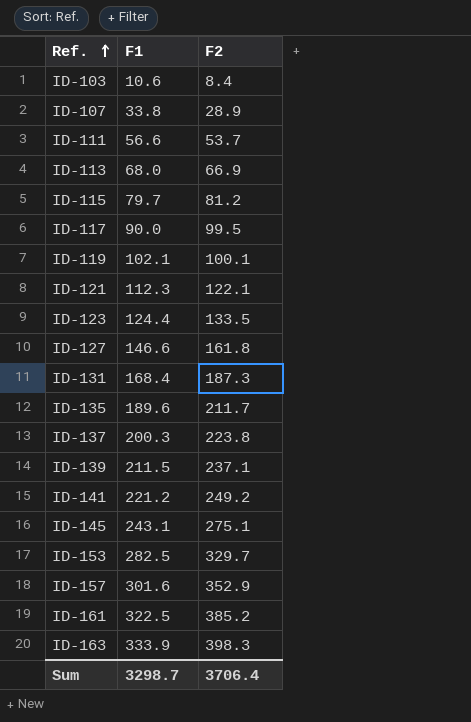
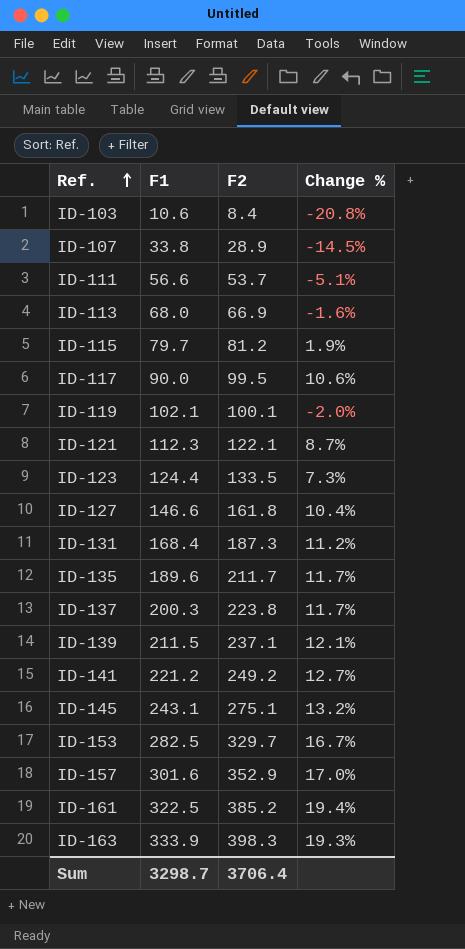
column Change % | formula: none -> ([F2] - [F1]) / [F1]

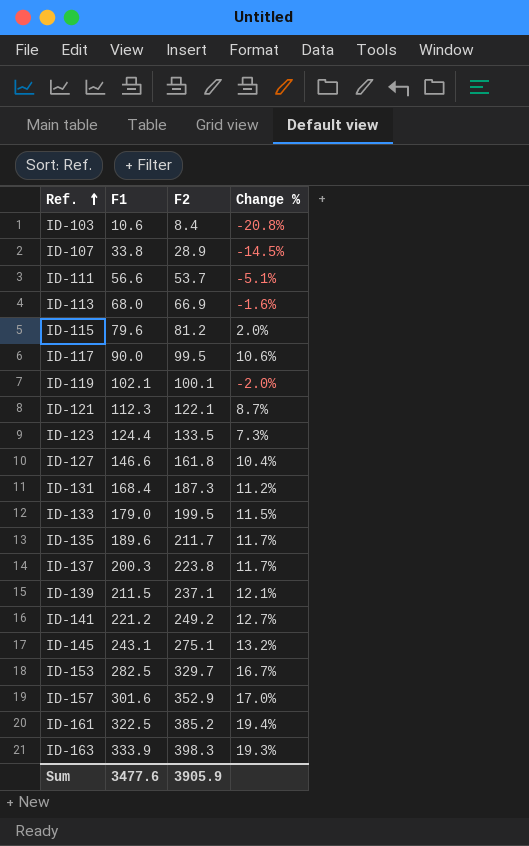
ID-115 | F1: 79.7 -> 79.6
ID-115 | Change %: 1.9% -> 2.0%
row ID-133: none -> 179.0 | 199.5 | 11.5%
Sum | F1: 3298.7 -> 3477.6
Sum | F2: 3706.4 -> 3905.9

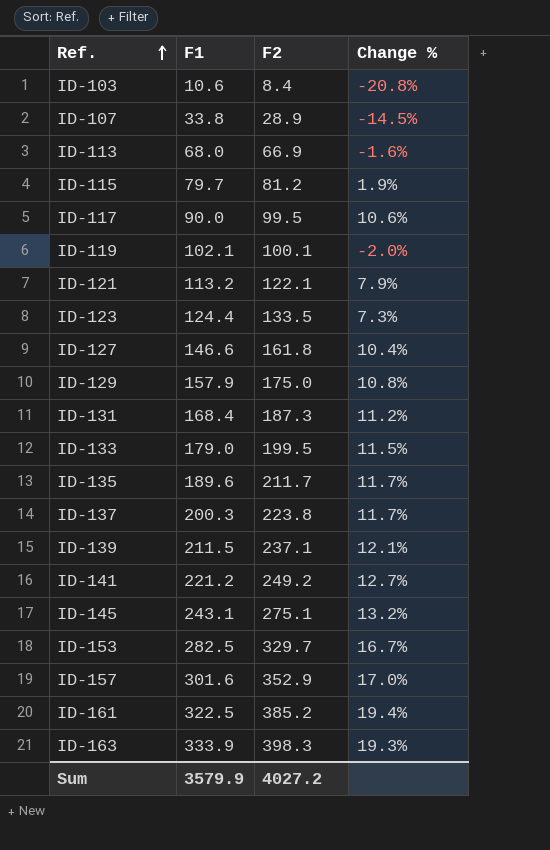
row ID-111: 56.6 | 53.7 | -5.1% -> none
ID-115 | F1: 79.6 -> 79.7
ID-115 | Change %: 2.0% -> 1.9%
ID-121 | F1: 112.3 -> 113.2
ID-121 | Change %: 8.7% -> 7.9%
row ID-129: none -> 157.9 | 175.0 | 10.8%
Sum | F1: 3477.6 -> 3579.9
Sum | F2: 3905.9 -> 4027.2

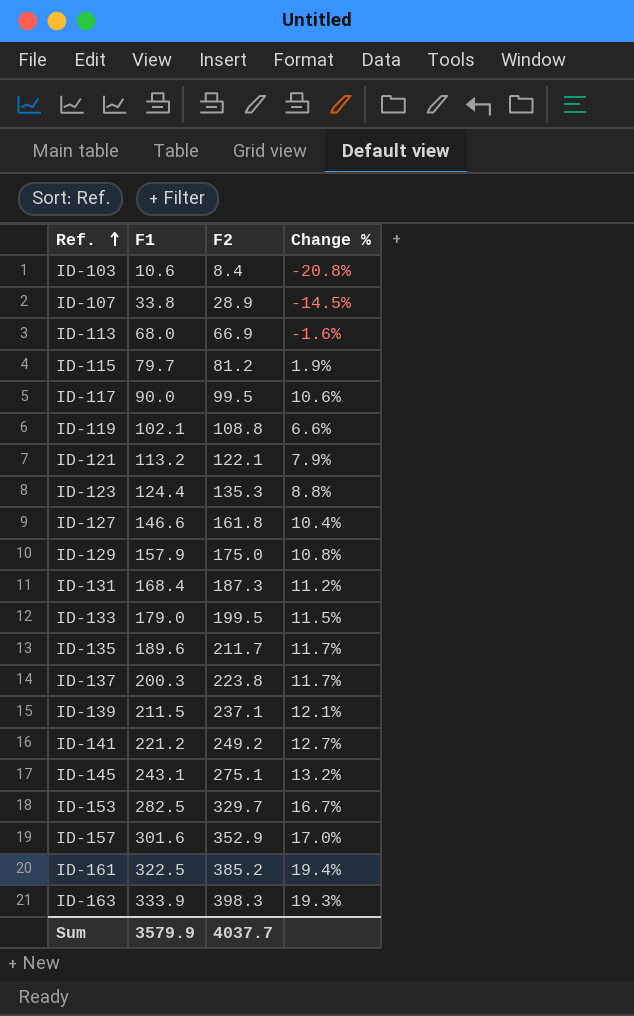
ID-119 | F2: 100.1 -> 108.8
ID-119 | Change %: -2.0% -> 6.6%
ID-123 | F2: 133.5 -> 135.3
ID-123 | Change %: 7.3% -> 8.8%
Sum | F2: 4027.2 -> 4037.7

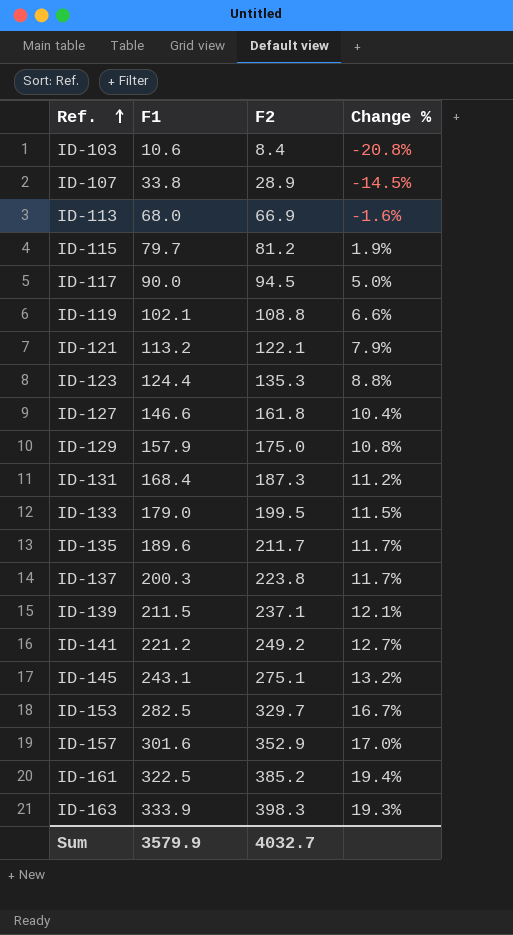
ID-117 | F2: 99.5 -> 94.5
ID-117 | Change %: 10.6% -> 5.0%
Sum | F2: 4037.7 -> 4032.7

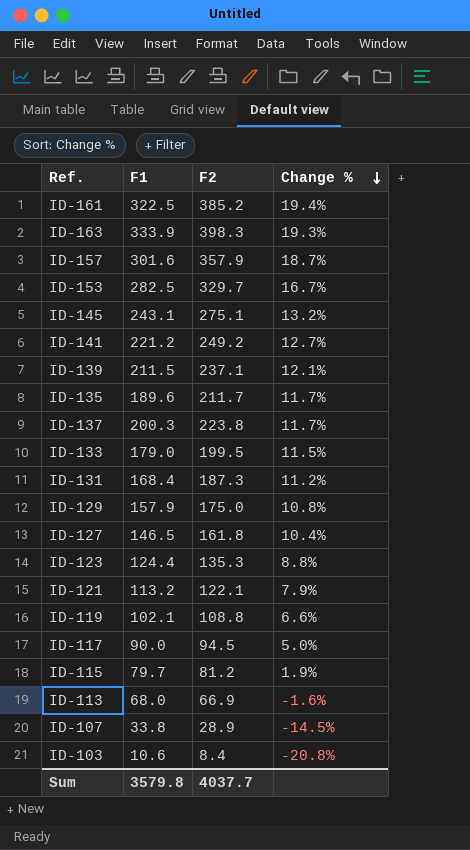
row order: Ref. ascending -> Change % descending
ID-157 | F2: 352.9 -> 357.9
ID-157 | Change %: 17.0% -> 18.7%
ID-127 | F1: 146.6 -> 146.5
Sum | F1: 3579.9 -> 3579.8
Sum | F2: 4032.7 -> 4037.7

